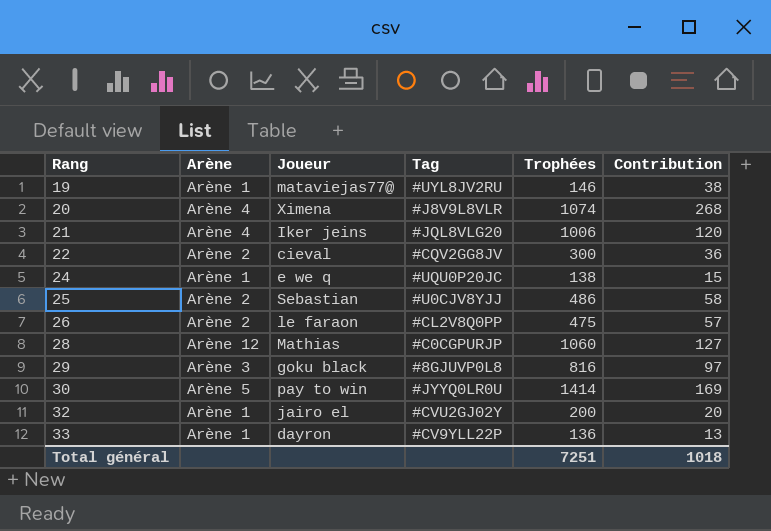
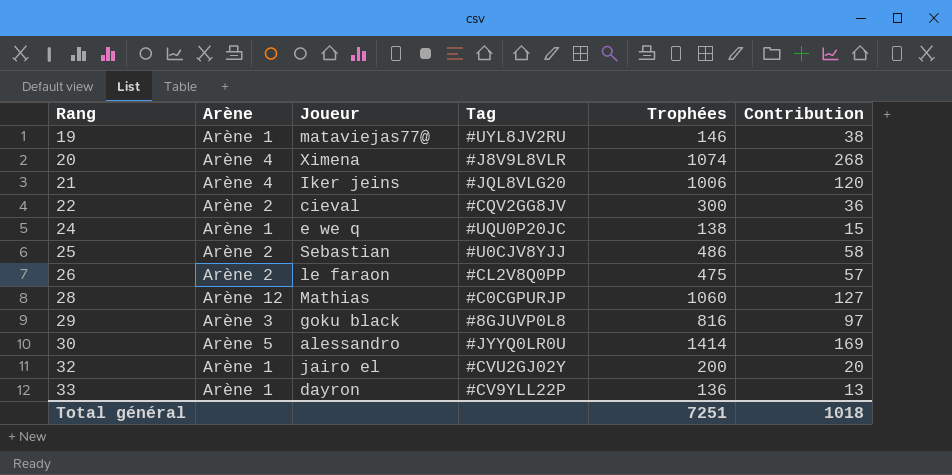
30 | Joueur: pay to win -> alessandro

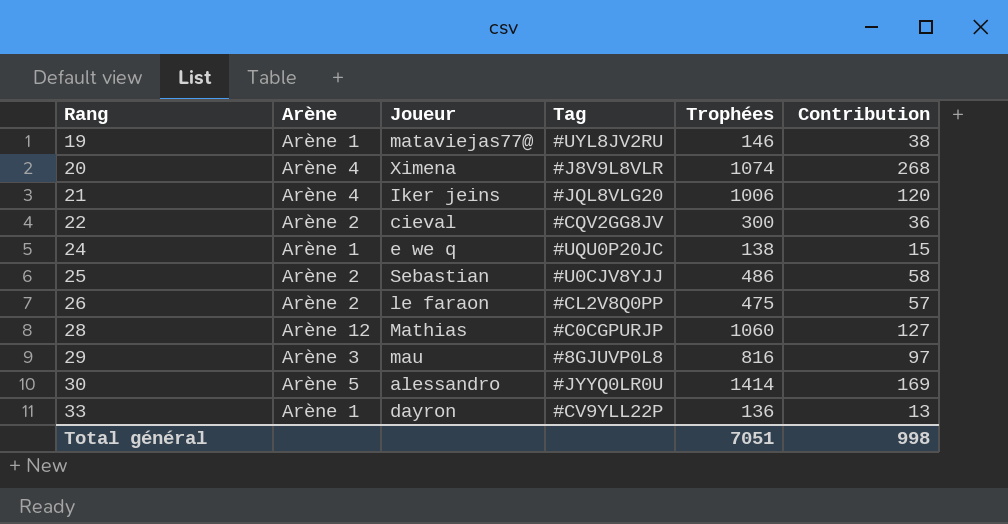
row 32: Arène 1 | jairo el | #CVU2GJ02Y | 200 | 20 -> none
29 | Joueur: goku black -> mau
Total général | Trophées: 7251 -> 7051
Total général | Contribution: 1018 -> 998

